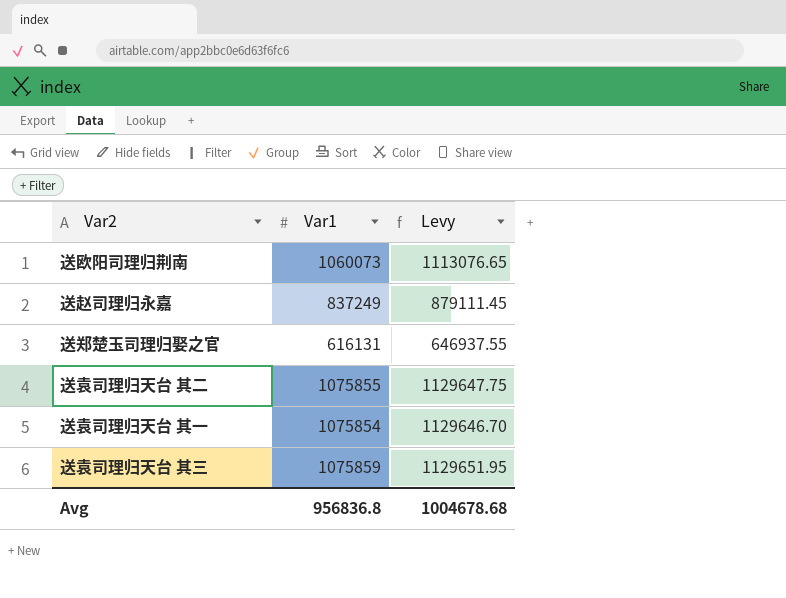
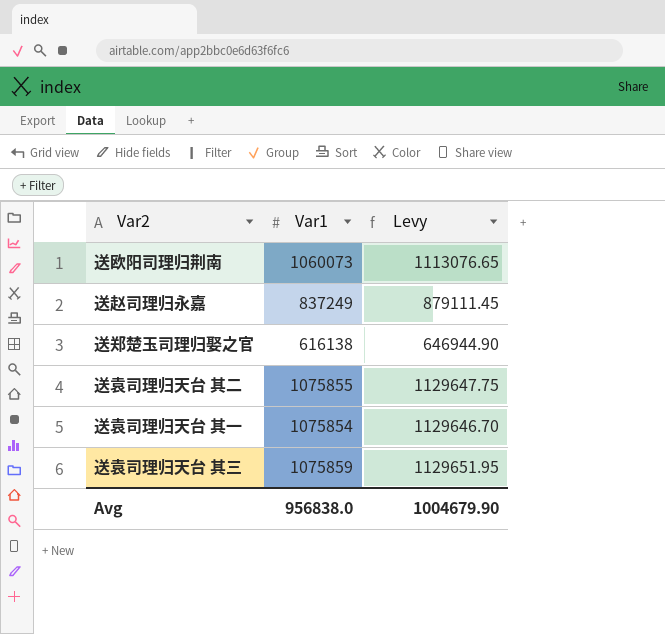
送郑楚玉司理归娶之官 | Var1: 616131 -> 616138
送郑楚玉司理归娶之官 | Levy: 646937.55 -> 646944.90
Avg | Var1: 956836.8 -> 956838.0
Avg | Levy: 1004678.68 -> 1004679.90

